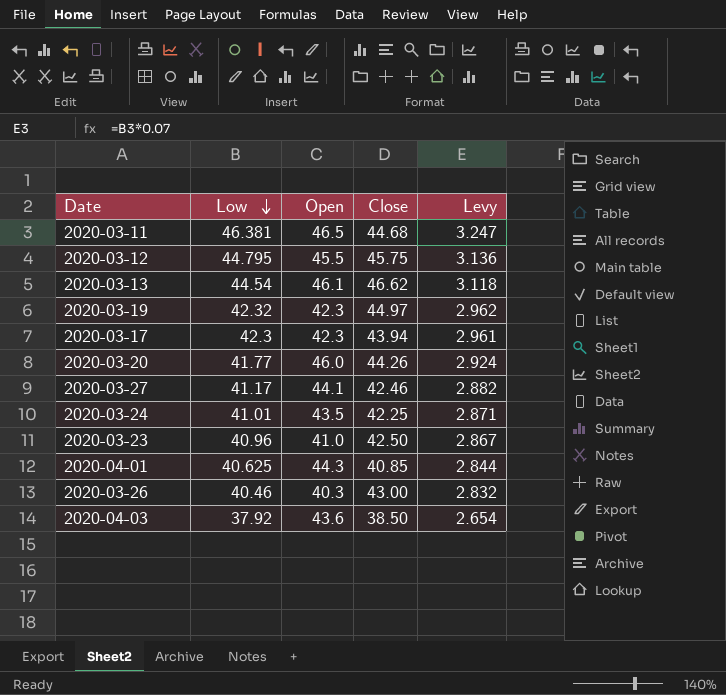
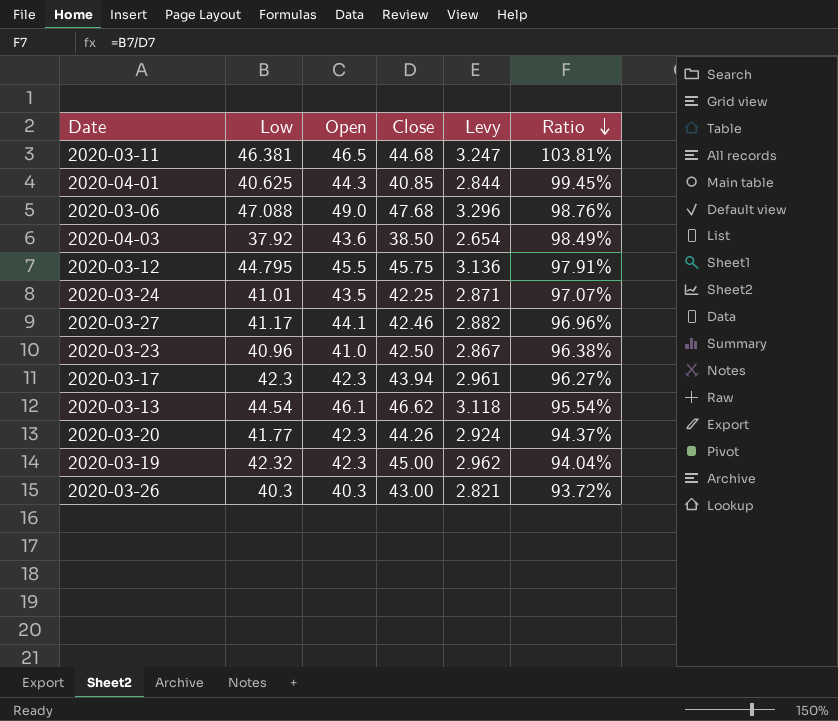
row order: Low descending -> Ratio descending
column Ratio | formula: none -> [Low] / [Close]
row 2020-03-06: none -> 47.088 | 49.0 | 47.68 | 3.296 | 98.76%
2020-03-20 | Open: 46.0 -> 42.3
2020-03-19 | Close: 44.97 -> 45.00
2020-03-26 | Low: 40.46 -> 40.3
2020-03-26 | Levy: 2.832 -> 2.821

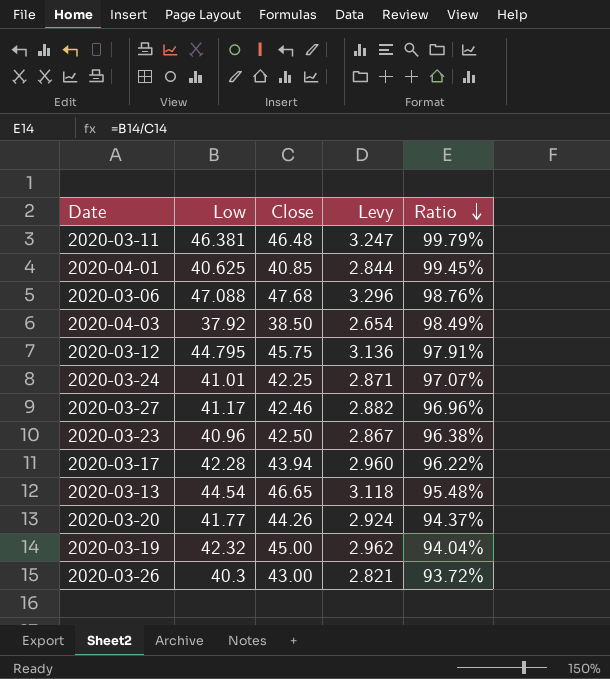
column Open | position: 3 -> none
2020-03-11 | Close: 44.68 -> 46.48
2020-03-11 | Ratio: 103.81% -> 99.79%
2020-03-17 | Low: 42.3 -> 42.28
2020-03-17 | Levy: 2.961 -> 2.960
2020-03-17 | Ratio: 96.27% -> 96.22%
2020-03-13 | Close: 46.62 -> 46.65
2020-03-13 | Ratio: 95.54% -> 95.48%

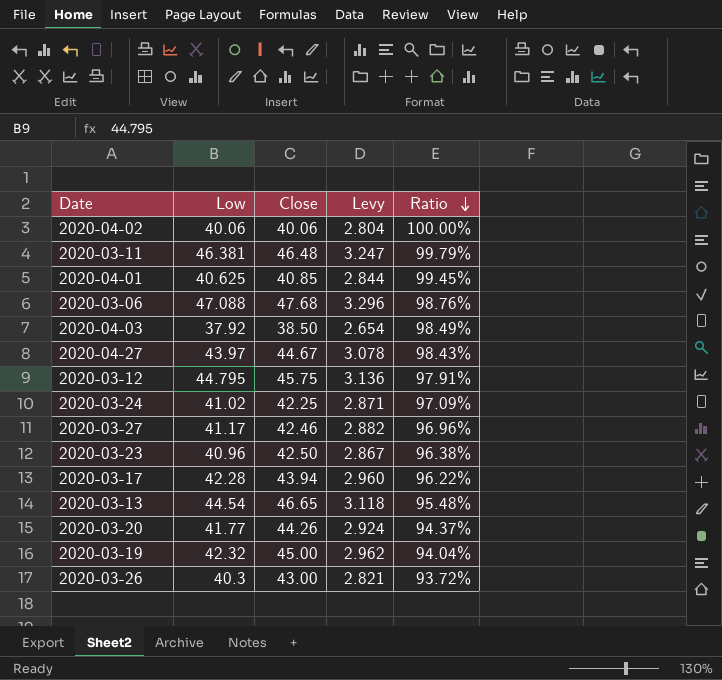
row 2020-04-02: none -> 40.06 | 40.06 | 2.804 | 100.00%
row 2020-04-27: none -> 43.97 | 44.67 | 3.078 | 98.43%
2020-03-24 | Low: 41.01 -> 41.02
2020-03-24 | Ratio: 97.07% -> 97.09%

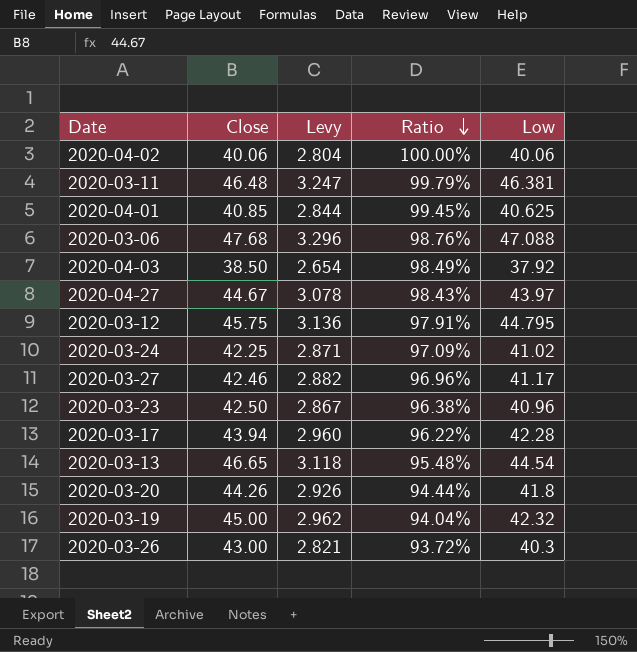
column Low | position: 2 -> 5
2020-03-20 | Levy: 2.924 -> 2.926
2020-03-20 | Ratio: 94.37% -> 94.44%
2020-03-20 | Low: 41.77 -> 41.8

